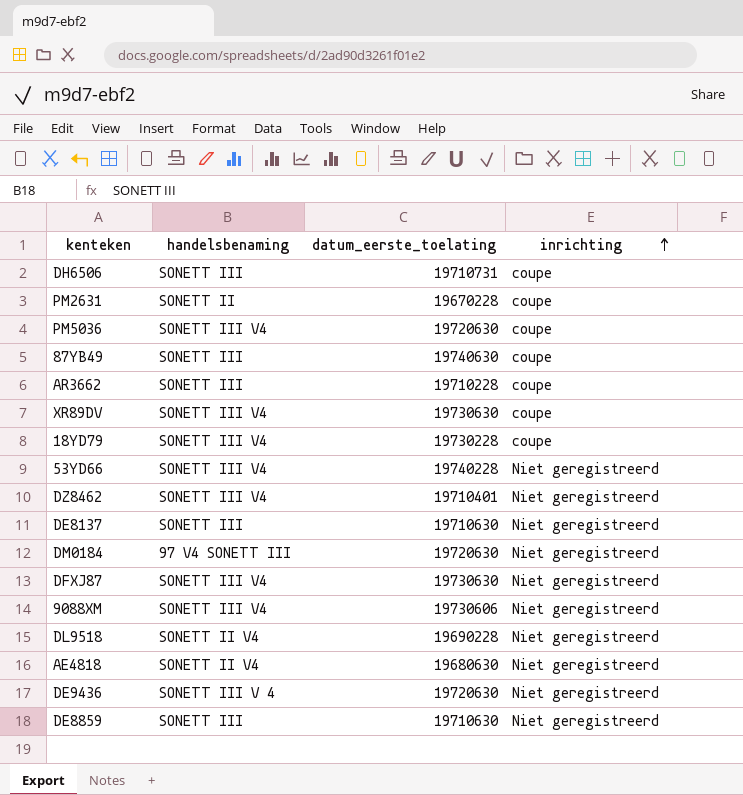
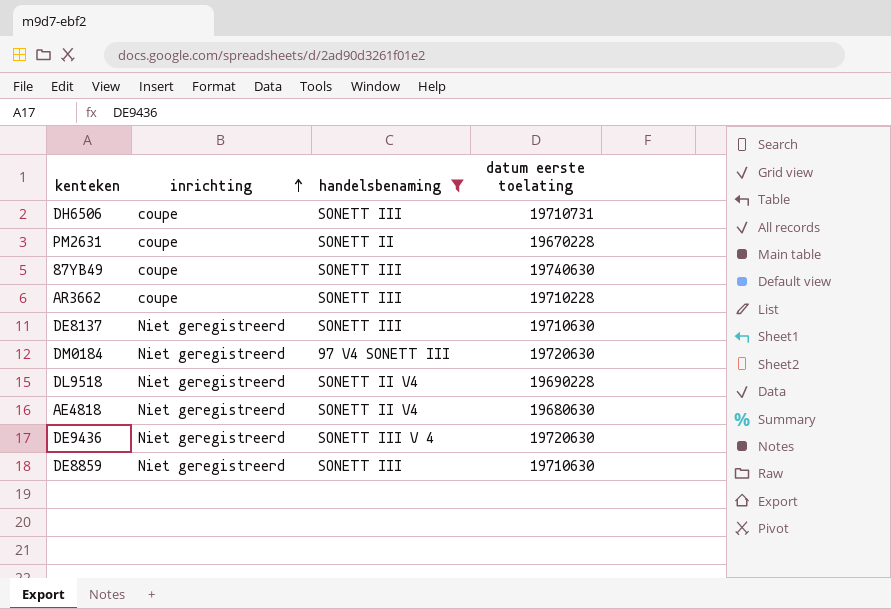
filter: none -> handelsbenaming != SONETT III V4
column inrichting | position: 4 -> 2
column name: datum_eerste_toelating -> datum eerste toelating

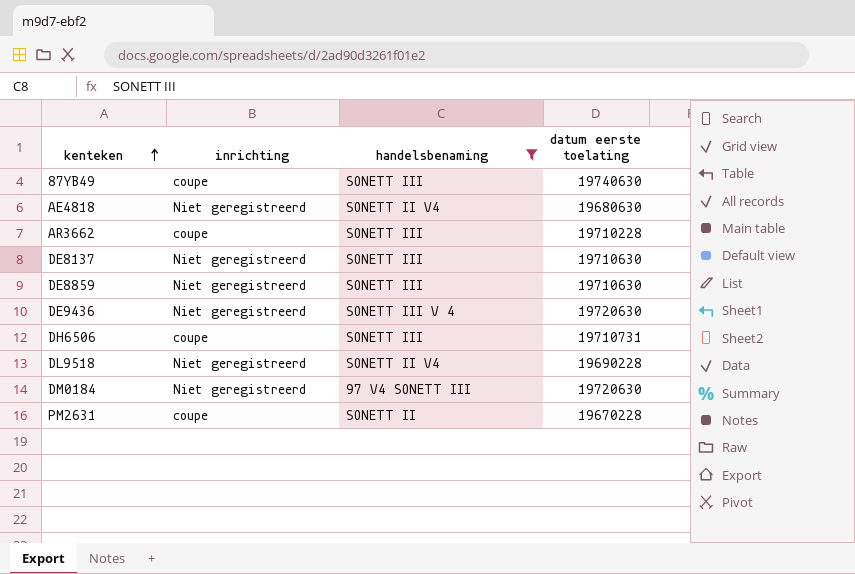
row order: inrichting ascending -> kenteken ascending

